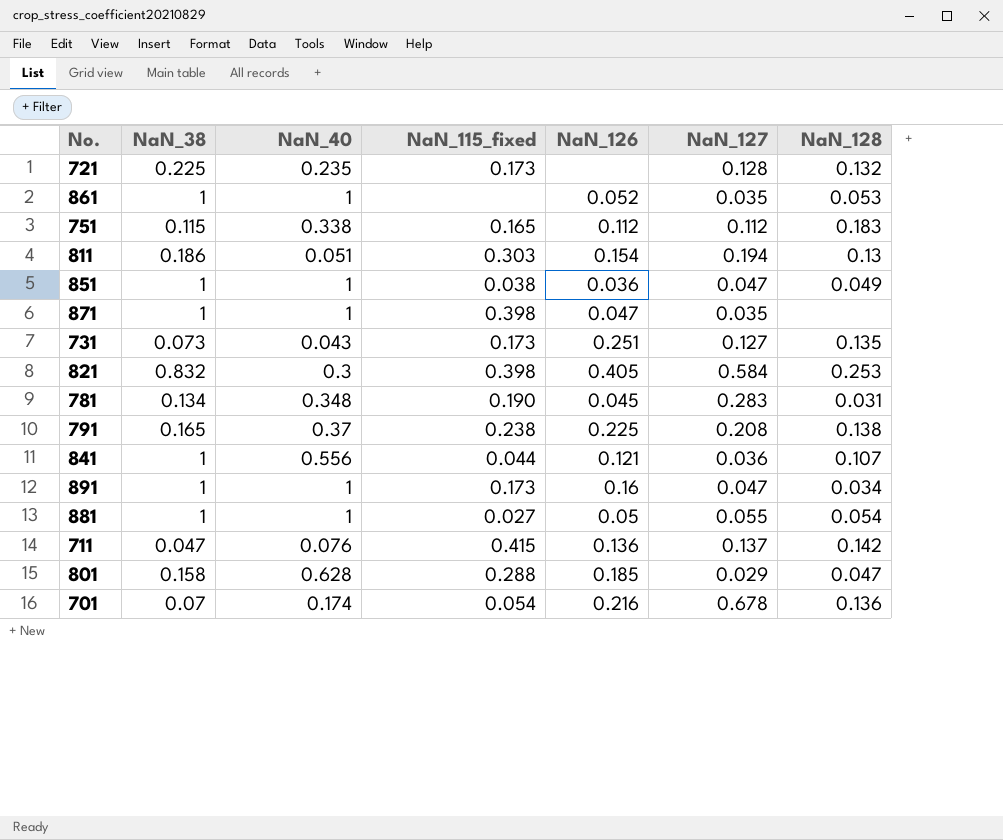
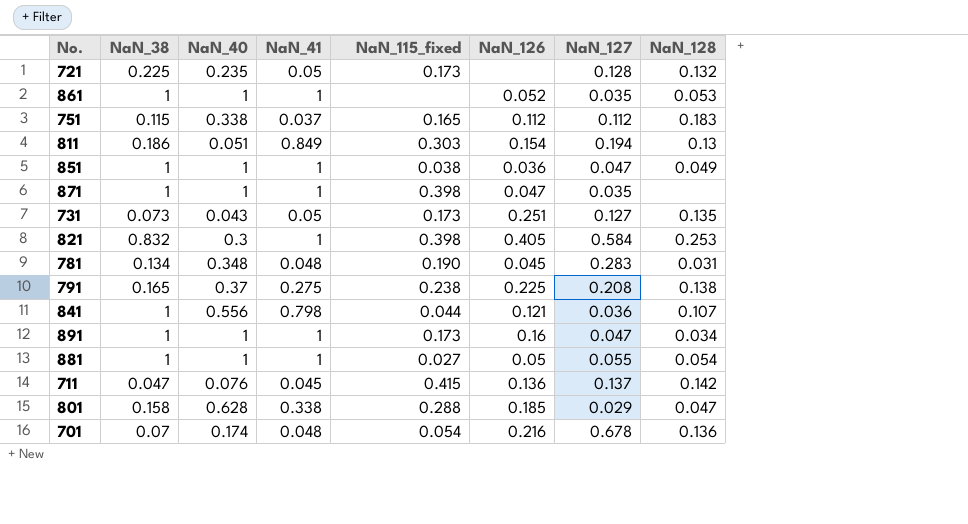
column NaN_41 | position: none -> 4

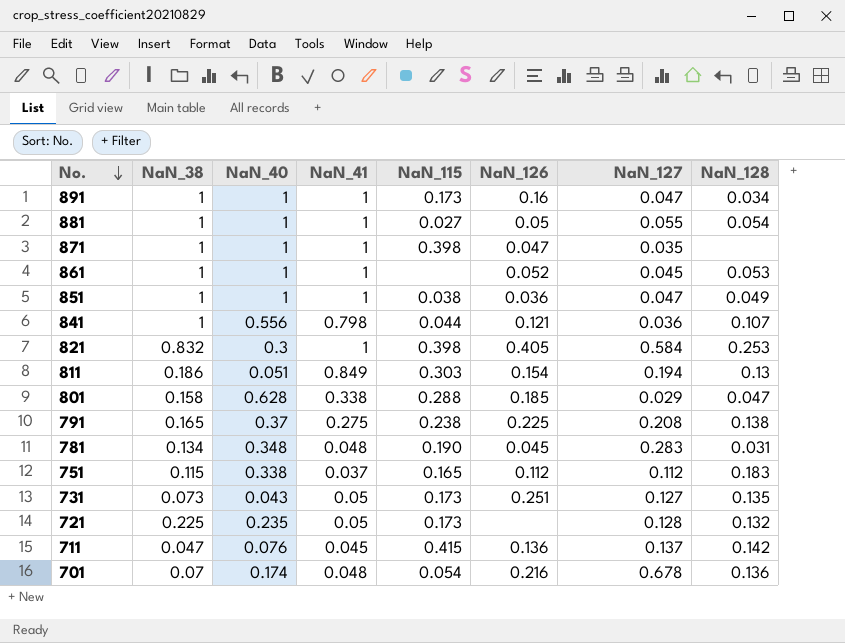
row order: none -> No. descending
column name: NaN_115_fixed -> NaN_115
861 | NaN_127: 0.035 -> 0.045

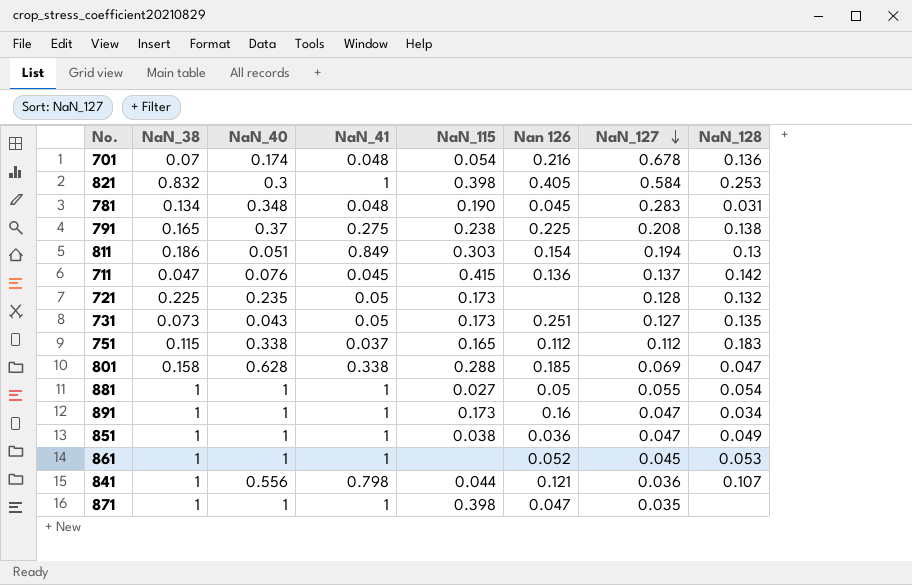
row order: No. descending -> NaN_127 descending
column name: NaN_126 -> Nan 126
801 | NaN_127: 0.029 -> 0.069

